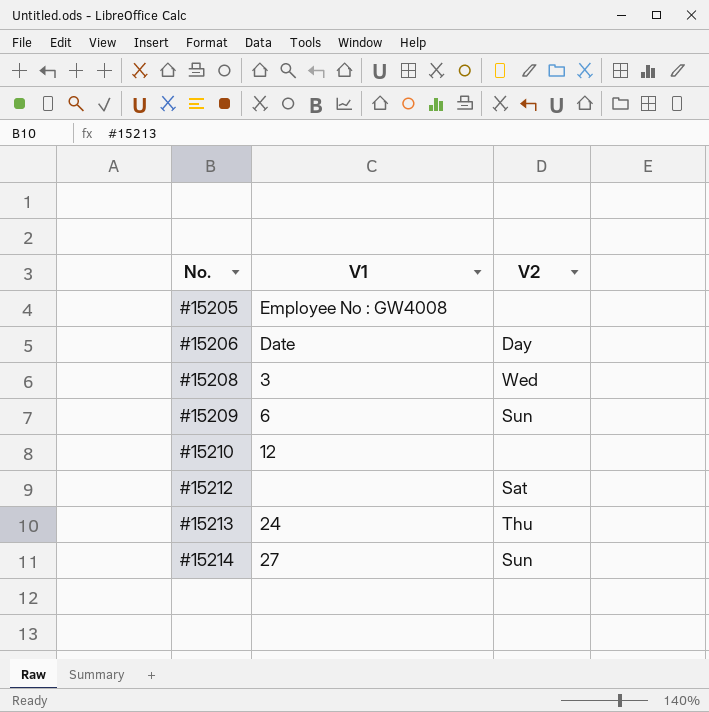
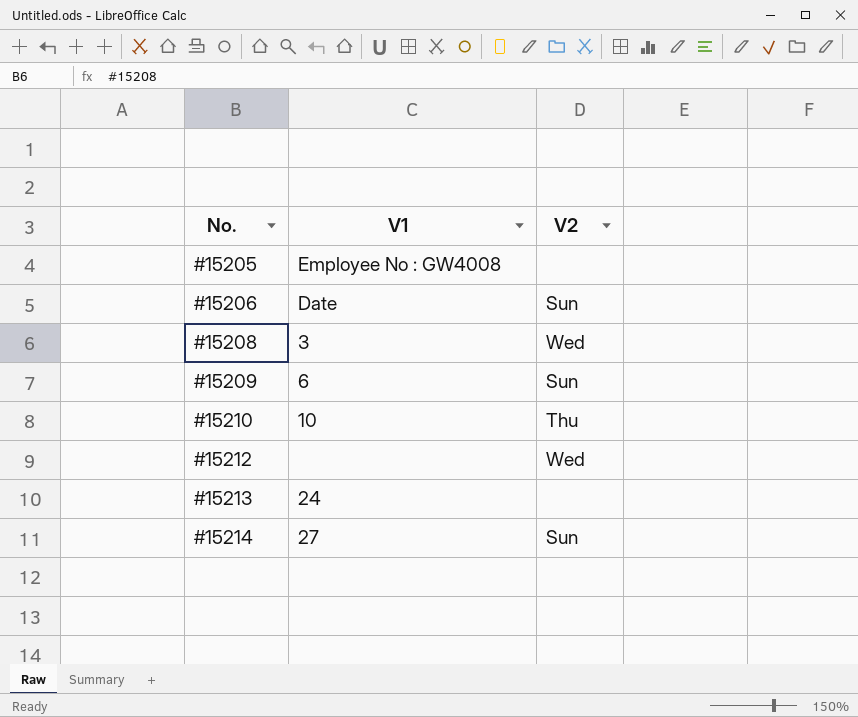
#15206 | V2: Day -> Sun
#15210 | V1: 12 -> 10
#15210 | V2: none -> Thu
#15212 | V2: Sat -> Wed
#15213 | V2: Thu -> none

